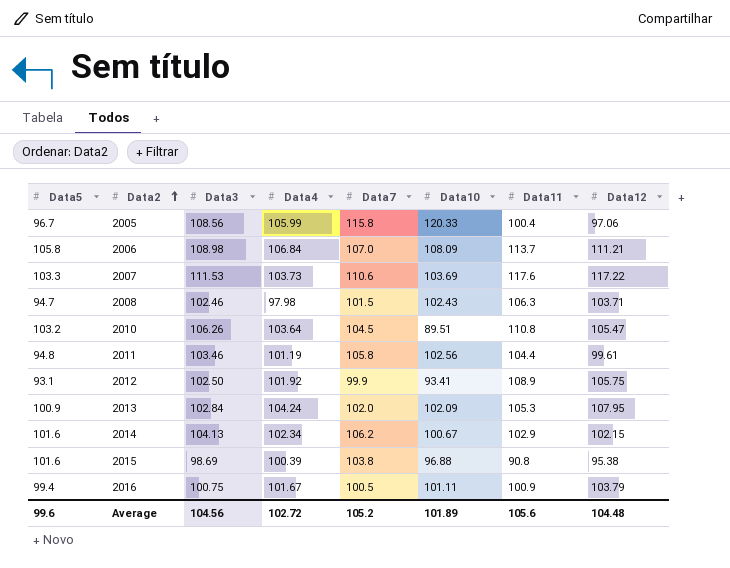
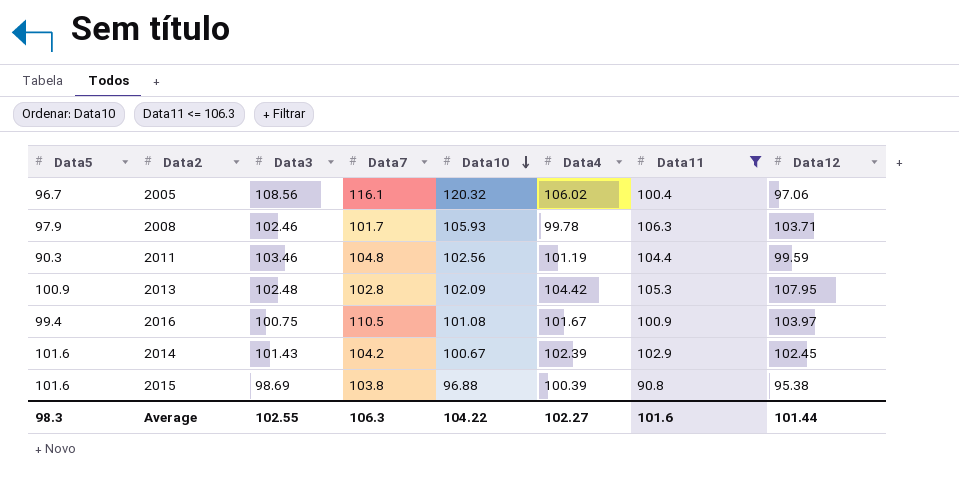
filter: none -> Data11 <= 106.3
row order: Data2 ascending -> Data10 descending
column Data4 | position: 4 -> 6
2005 | Data7: 115.8 -> 116.1
2005 | Data10: 120.33 -> 120.32
2005 | Data4: 105.99 -> 106.02
2008 | Data5: 94.7 -> 97.9
2008 | Data7: 101.5 -> 101.7
2008 | Data10: 102.43 -> 105.93
2008 | Data4: 97.98 -> 99.78
2011 | Data5: 94.8 -> 90.3
2011 | Data7: 105.8 -> 104.8
2011 | Data12: 99.61 -> 99.59
2013 | Data3: 102.84 -> 102.48
2013 | Data7: 102.0 -> 102.8
2013 | Data4: 104.24 -> 104.42
2016 | Data7: 100.5 -> 110.5
2016 | Data10: 101.11 -> 101.08
2016 | Data12: 103.79 -> 103.97
2014 | Data3: 104.13 -> 101.43
2014 | Data7: 106.2 -> 104.2
2014 | Data4: 102.34 -> 102.39
2014 | Data12: 102.15 -> 102.45
Average | Data5: 99.6 -> 98.3
Average | Data3: 104.56 -> 102.55
Average | Data7: 105.2 -> 106.3
Average | Data10: 101.89 -> 104.22
Average | Data4: 102.72 -> 102.27
Average | Data11: 105.6 -> 101.6
Average | Data12: 104.48 -> 101.44

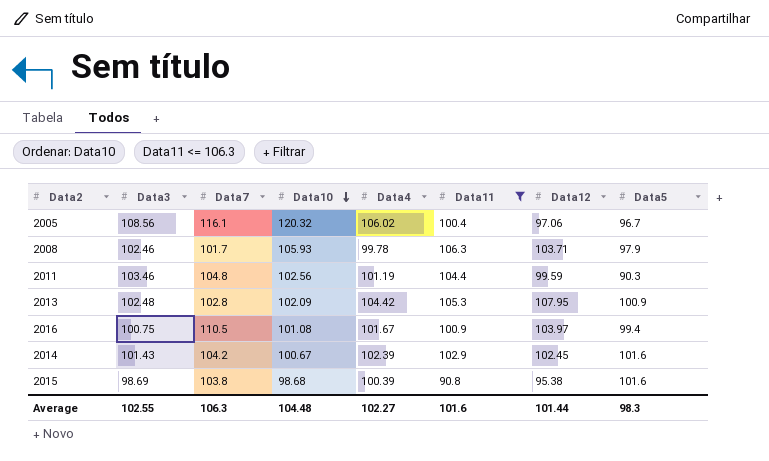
column Data5 | position: 1 -> 8
2015 | Data10: 96.88 -> 98.68
Average | Data10: 104.22 -> 104.48

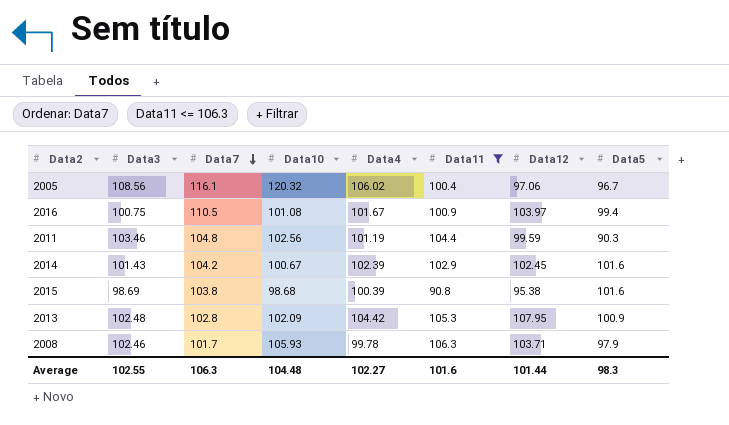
row order: Data10 descending -> Data7 descending

